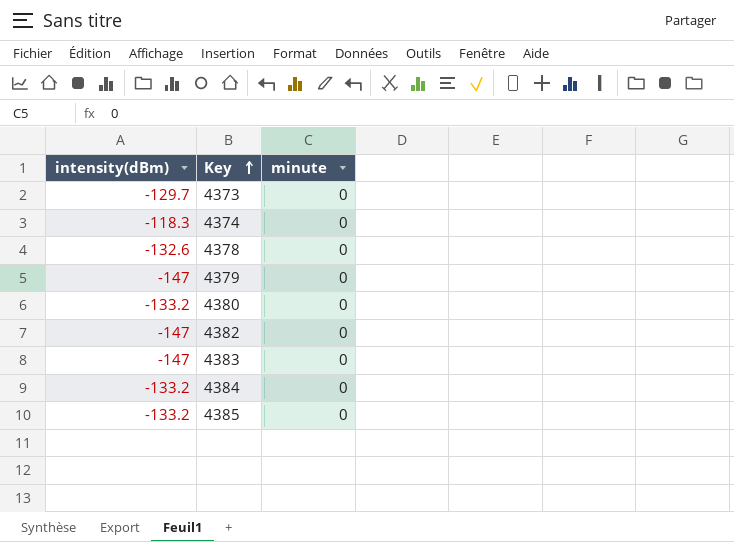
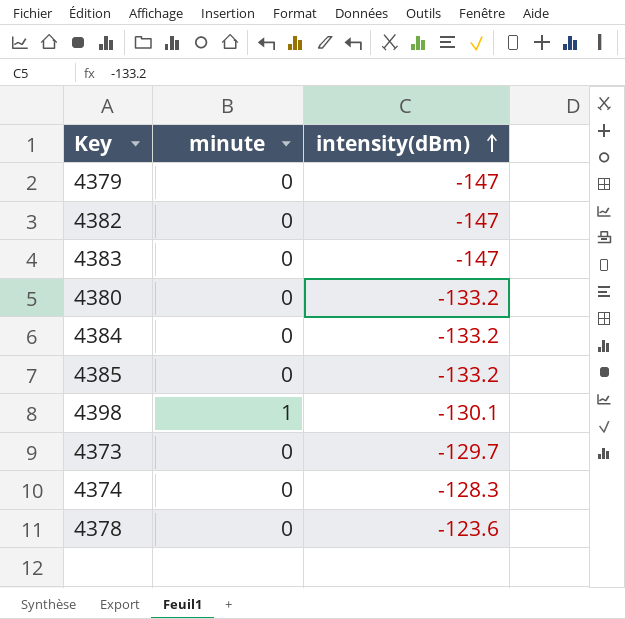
row order: Key ascending -> intensity(dBm) ascending
column intensity(dBm) | position: 1 -> 3
row 4398: none -> 1 | -130.1
4374 | intensity(dBm): -118.3 -> -128.3
4378 | intensity(dBm): -132.6 -> -123.6

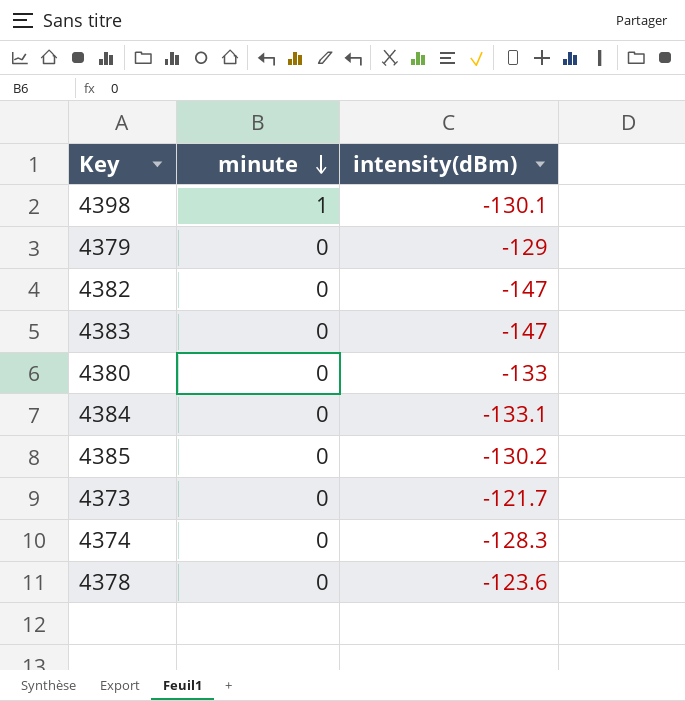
row order: intensity(dBm) ascending -> minute descending
4379 | intensity(dBm): -147 -> -129
4380 | intensity(dBm): -133.2 -> -133
4384 | intensity(dBm): -133.2 -> -133.1
4385 | intensity(dBm): -133.2 -> -130.2
4373 | intensity(dBm): -129.7 -> -121.7

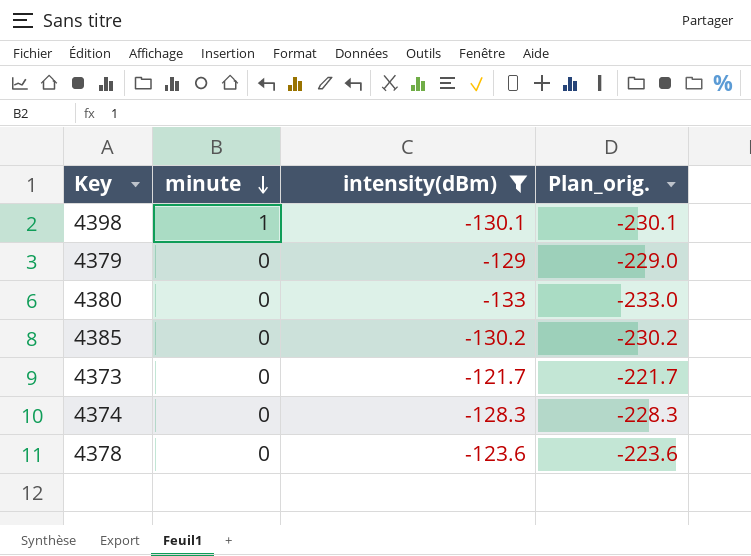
filter: none -> intensity(dBm) >= -133
column Plan_orig. | formula: none -> [intensity(dBm)] - 100

